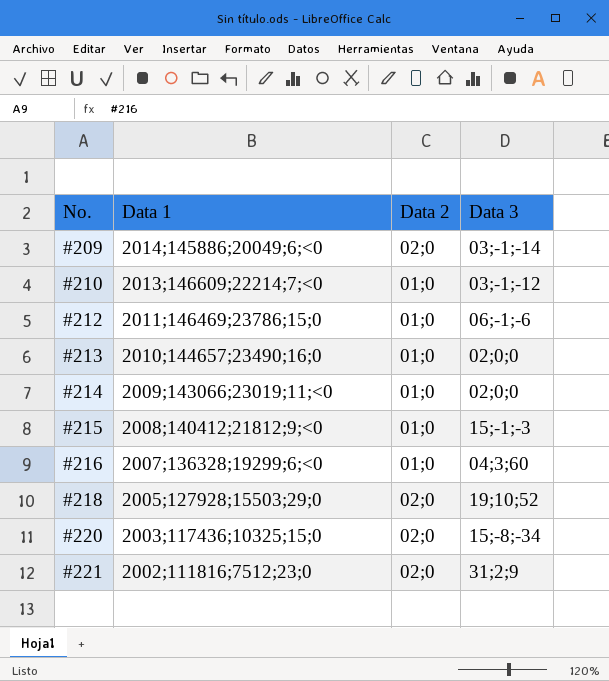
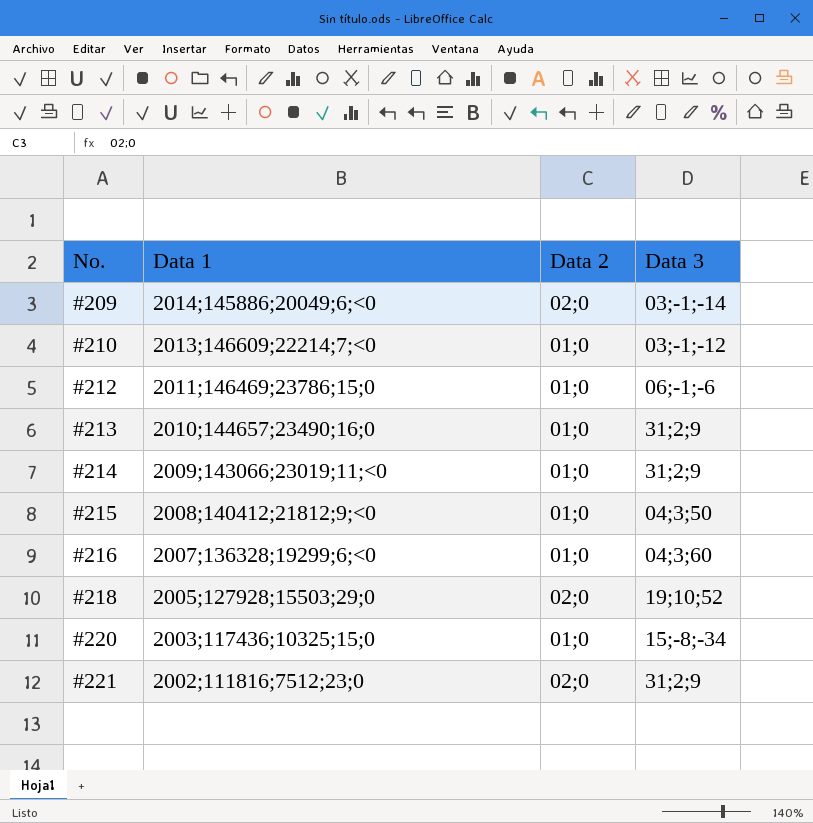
#213 | Data 3: 02;0;0 -> 31;2;9
#214 | Data 3: 02;0;0 -> 31;2;9
#215 | Data 3: 15;-1;-3 -> 04;3;50
#220 | Data 2: 02;0 -> 01;0

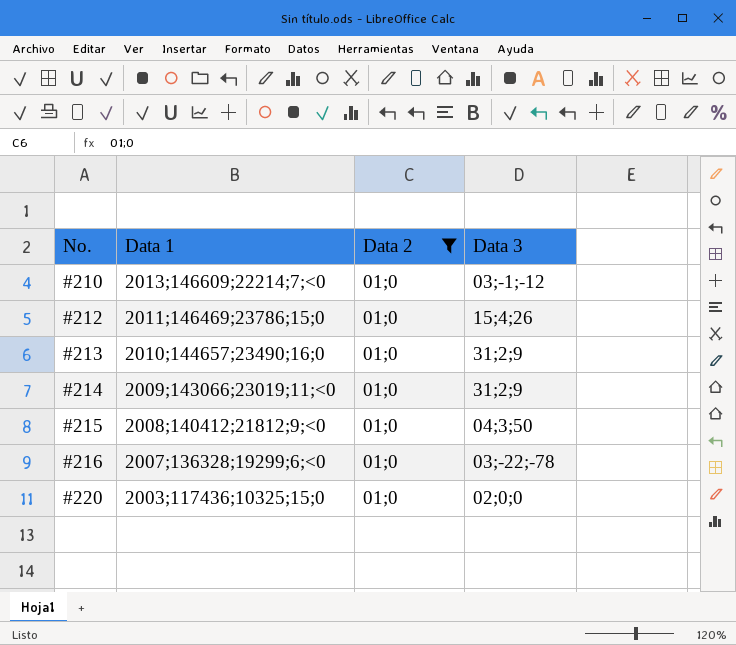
filter: none -> Data 2 = 01;0
#212 | Data 3: 06;-1;-6 -> 15;4;26
#216 | Data 3: 04;3;60 -> 03;-22;-78
#220 | Data 3: 15;-8;-34 -> 02;0;0

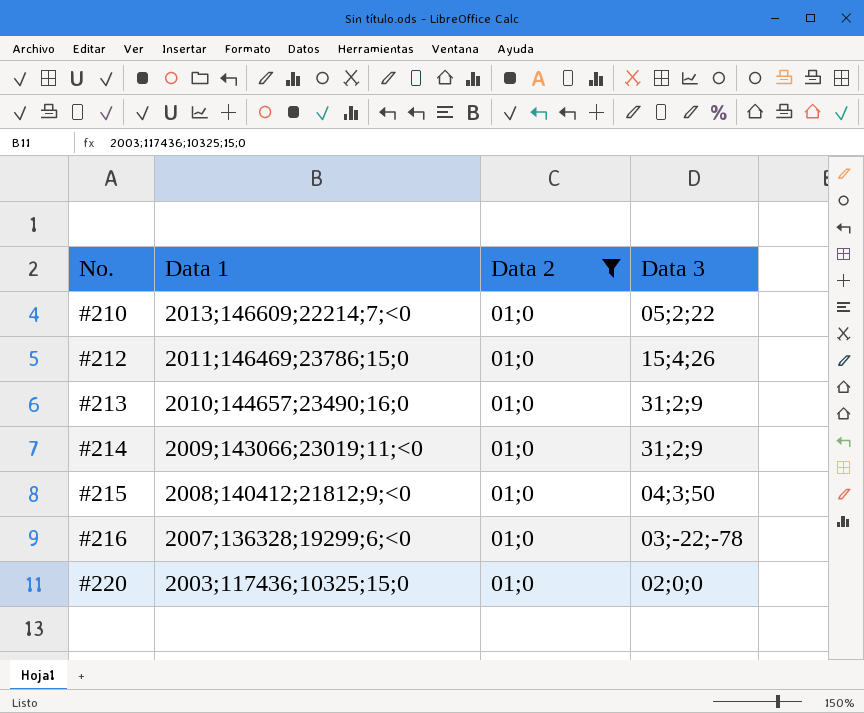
#210 | Data 3: 03;-1;-12 -> 05;2;22

